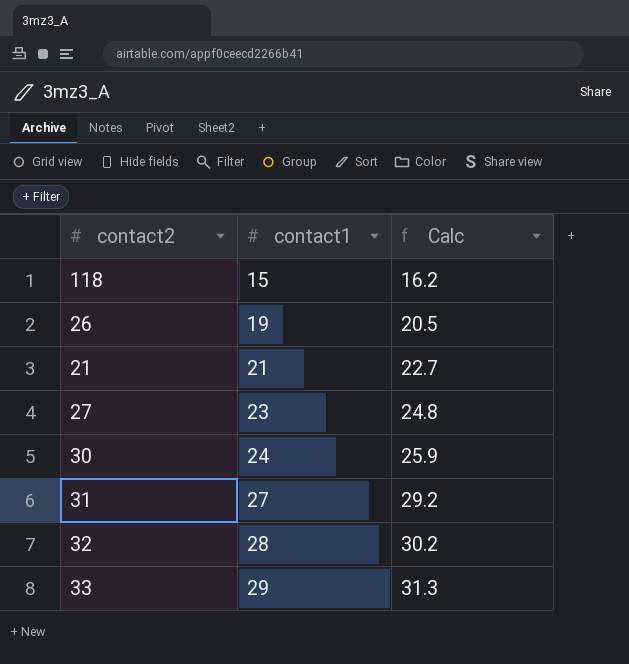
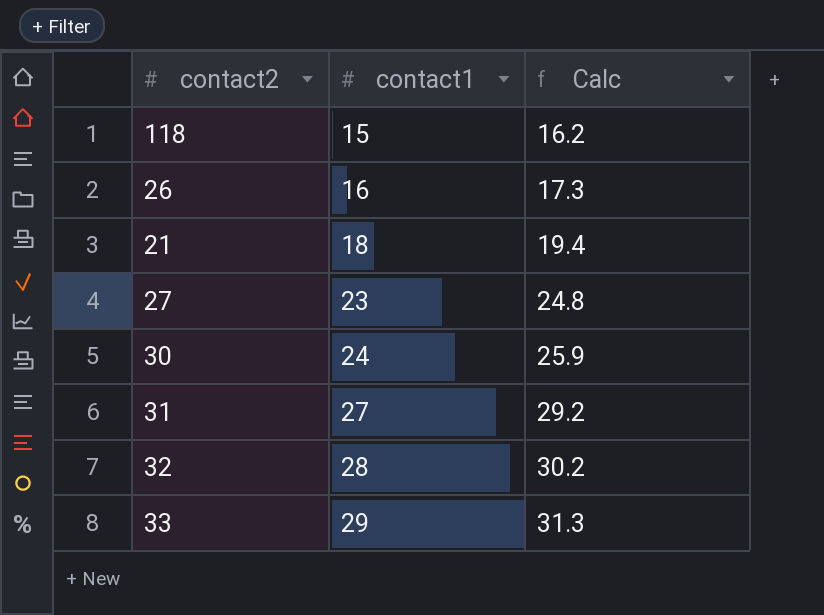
26 | contact1: 19 -> 16
26 | Calc: 20.5 -> 17.3
21 | contact1: 21 -> 18
21 | Calc: 22.7 -> 19.4

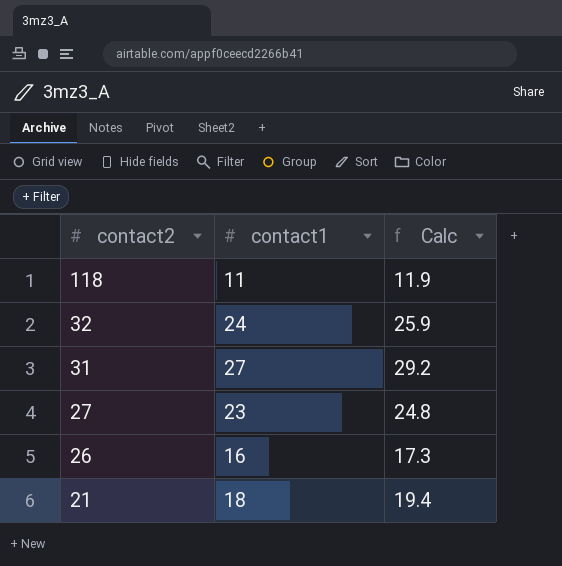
row order: contact1 ascending -> contact2 descending
row 30: 24 | 25.9 -> none
row 33: 29 | 31.3 -> none
118 | contact1: 15 -> 11
118 | Calc: 16.2 -> 11.9
32 | contact1: 28 -> 24
32 | Calc: 30.2 -> 25.9

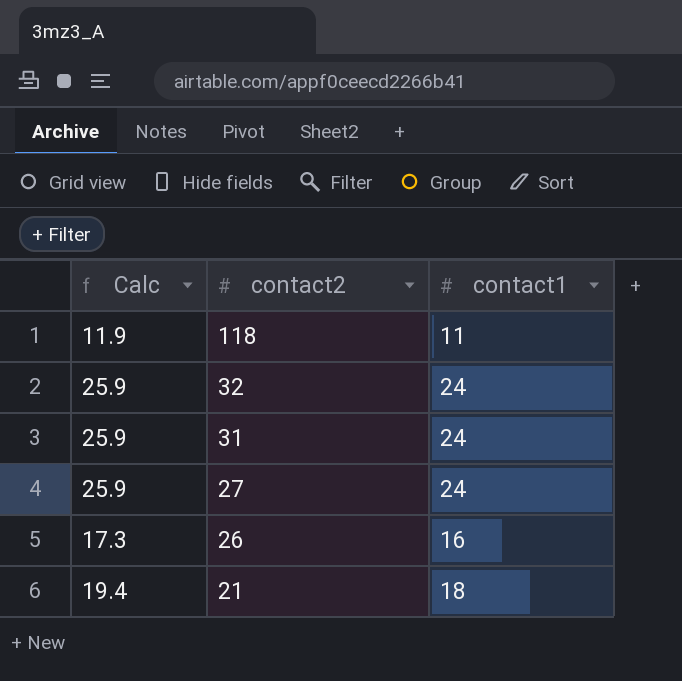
column Calc | position: 3 -> 1
31 | Calc: 29.2 -> 25.9
31 | contact1: 27 -> 24
27 | Calc: 24.8 -> 25.9
27 | contact1: 23 -> 24

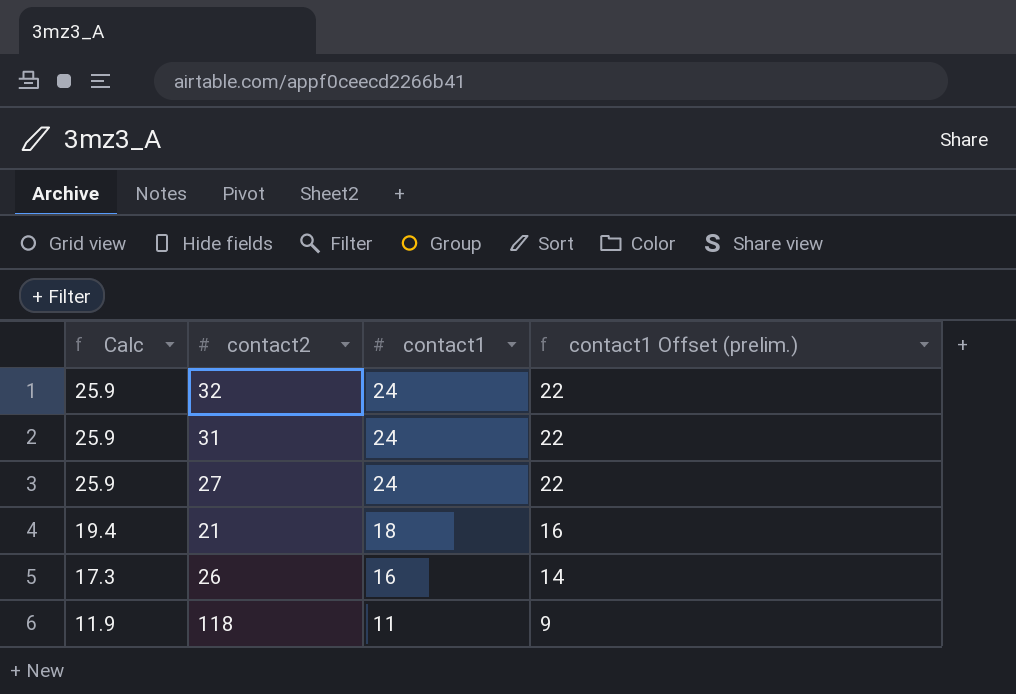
row order: contact2 descending -> Calc descending
column contact1 Offset (prelim.) | formula: none -> [contact1] - 2

